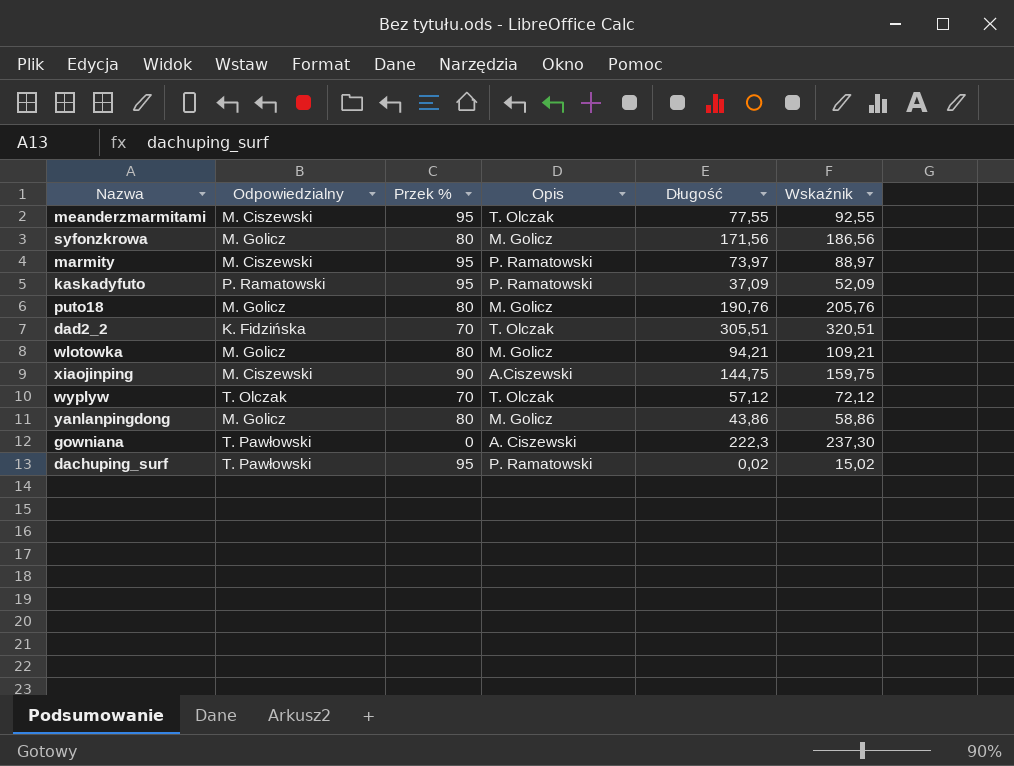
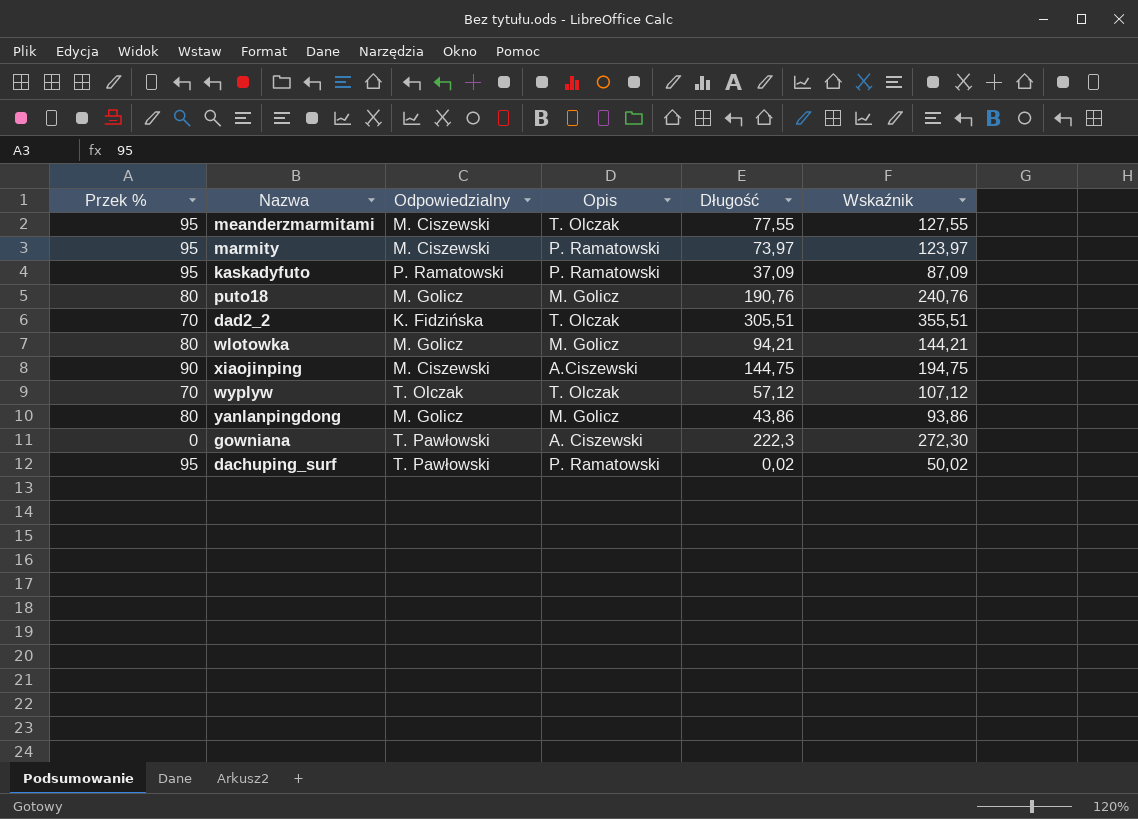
column Przek % | position: 3 -> 1
column Wskaźnik | formula: [Długość] + 15 -> [Długość] + 50
row syfonzkrowa: M. Golicz | 80 | M. Golicz | 171,56 | 186,56 -> none

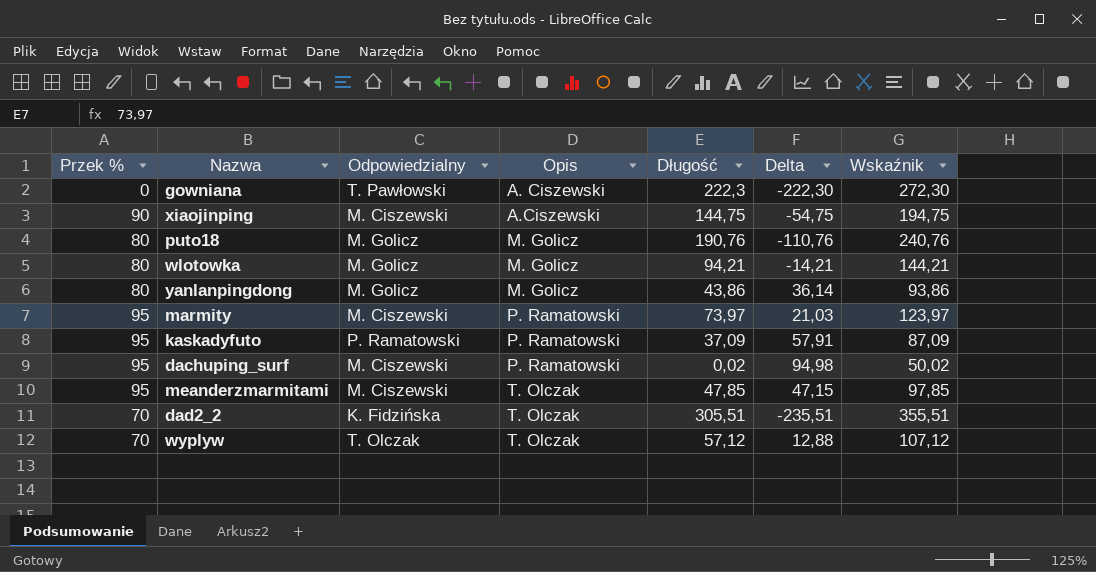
row order: none -> Opis ascending
column Delta | formula: none -> [Przek %] - [Długość]
dachuping_surf | Odpowiedzialny: T. Pawłowski -> M. Ciszewski
meanderzmarmitami | Długość: 77,55 -> 47,85
meanderzmarmitami | Wskaźnik: 127,55 -> 97,85

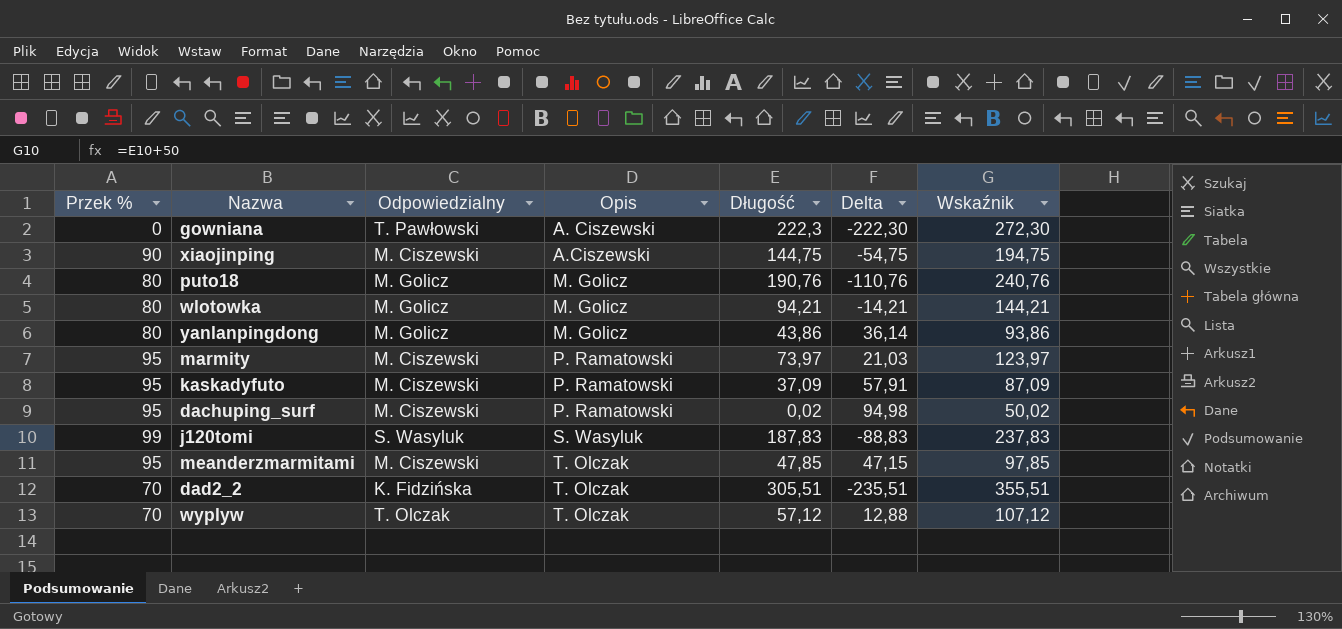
kaskadyfuto | Odpowiedzialny: P. Ramatowski -> M. Ciszewski
row j120tomi: none -> 99 | S. Wasyluk | S. Wasyluk | 187,83 | -88,83 | 237,83

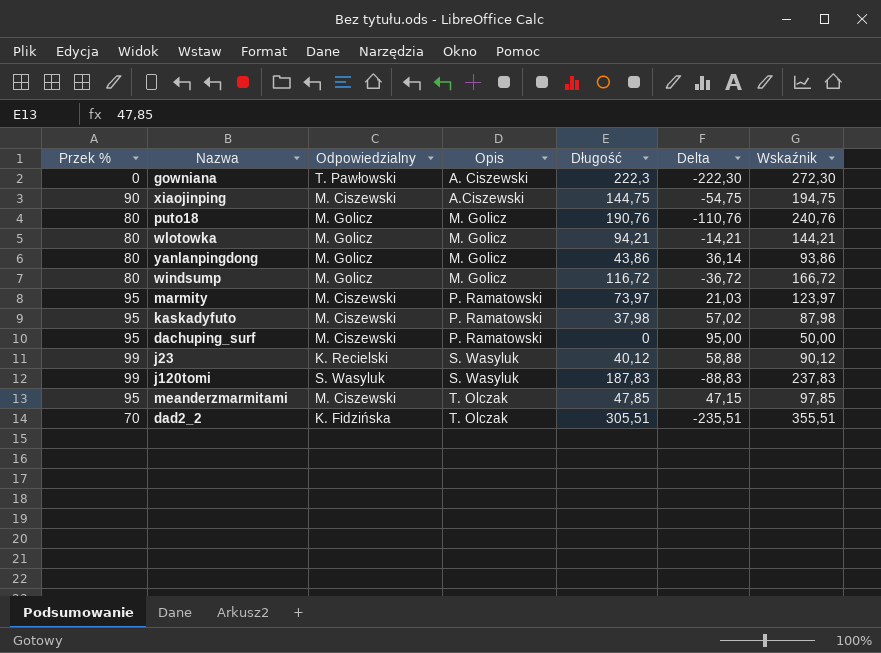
row wyplyw: 70 | T. Olczak | T. Olczak | 57,12 | 12,88 | 107,12 -> none
row windsump: none -> 80 | M. Golicz | M. Golicz | 116,72 | -36,72 | 166,72
kaskadyfuto | Długość: 37,09 -> 37,98
kaskadyfuto | Delta: 57,91 -> 57,02
kaskadyfuto | Wskaźnik: 87,09 -> 87,98
dachuping_surf | Długość: 0,02 -> 0
dachuping_surf | Delta: 94,98 -> 95,00
dachuping_surf | Wskaźnik: 50,02 -> 50,00
row j23: none -> 99 | K. Recielski | S. Wasyluk | 40,12 | 58,88 | 90,12

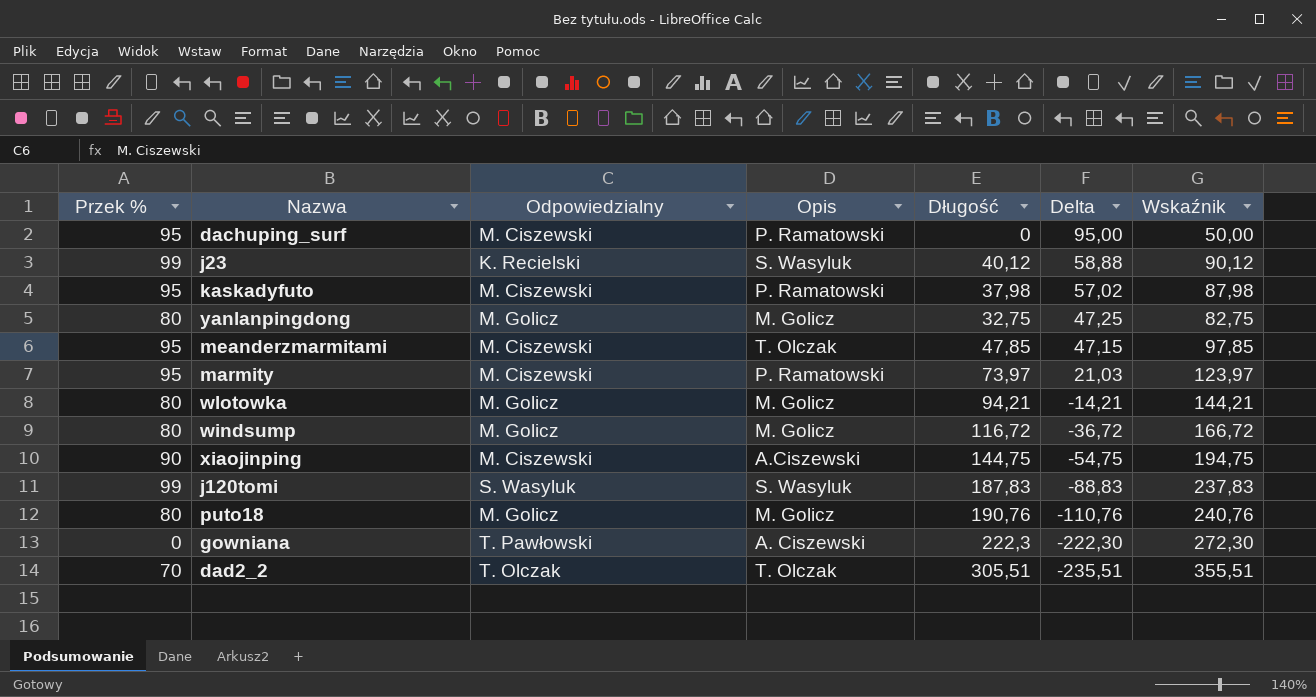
row order: Opis ascending -> Delta descending
yanlanpingdong | Długość: 43,86 -> 32,75
yanlanpingdong | Delta: 36,14 -> 47,25
yanlanpingdong | Wskaźnik: 93,86 -> 82,75
dad2_2 | Odpowiedzialny: K. Fidzińska -> T. Olczak

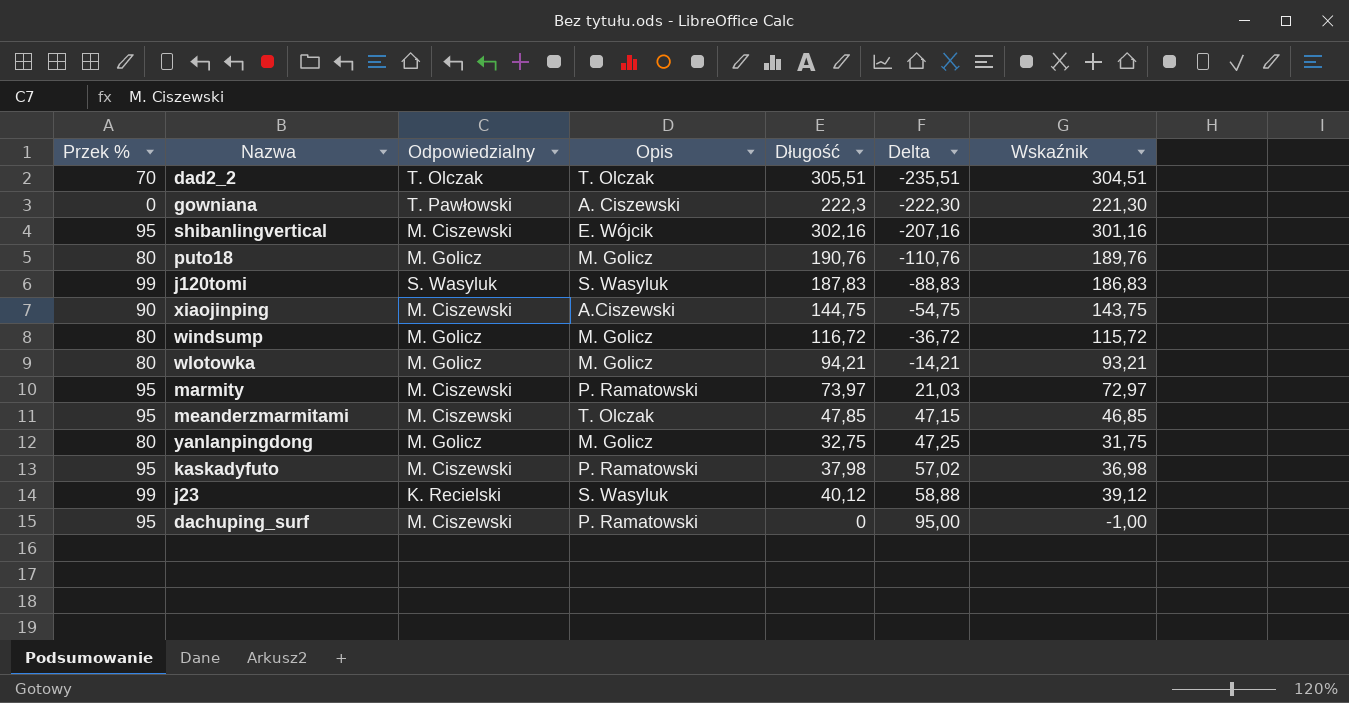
row order: Delta descending -> Delta ascending
column Wskaźnik | formula: [Długość] + 50 -> [Długość] - 1
row shibanlingvertical: none -> 95 | M. Ciszewski | E. Wójcik | 302,16 | -207,16 | 301,16

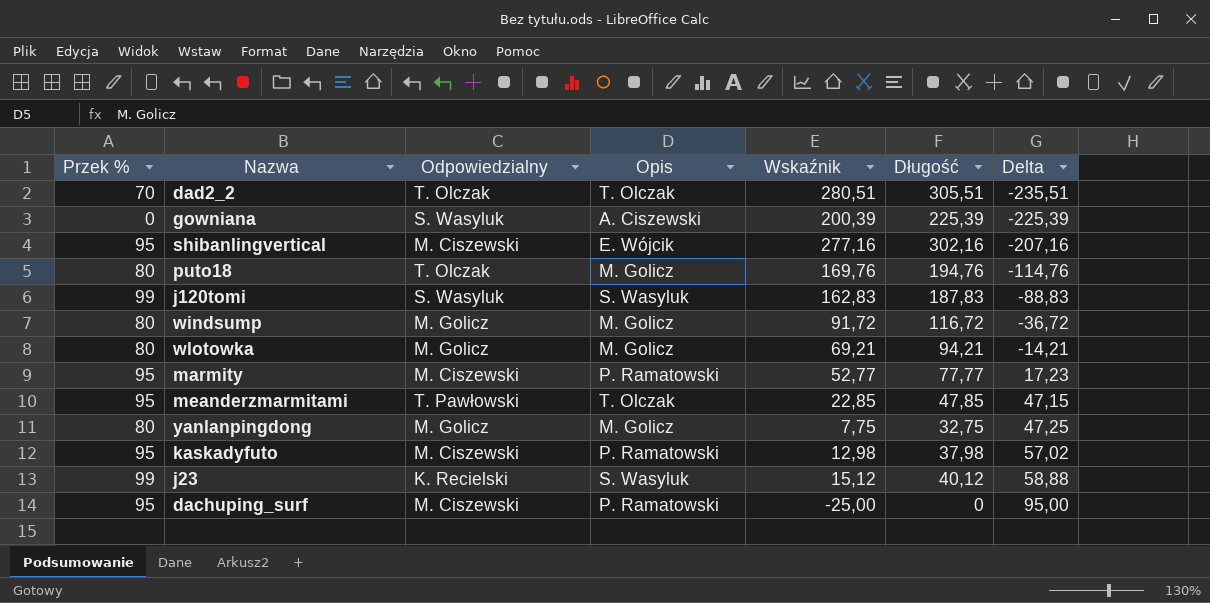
column Wskaźnik | formula: [Długość] - 1 -> [Długość] - 25
column Wskaźnik | position: 7 -> 5
row xiaojinping: 90 | M. Ciszewski | A.Ciszewski | 144,75 | -54,75 | 143,75 -> none
gowniana | Odpowiedzialny: T. Pawłowski -> S. Wasyluk
gowniana | Długość: 222,3 -> 225,39
gowniana | Delta: -222,30 -> -225,39
puto18 | Odpowiedzialny: M. Golicz -> T. Olczak
puto18 | Długość: 190,76 -> 194,76
puto18 | Delta: -110,76 -> -114,76
marmity | Długość: 73,97 -> 77,77
marmity | Delta: 21,03 -> 17,23
meanderzmarmitami | Odpowiedzialny: M. Ciszewski -> T. Pawłowski

